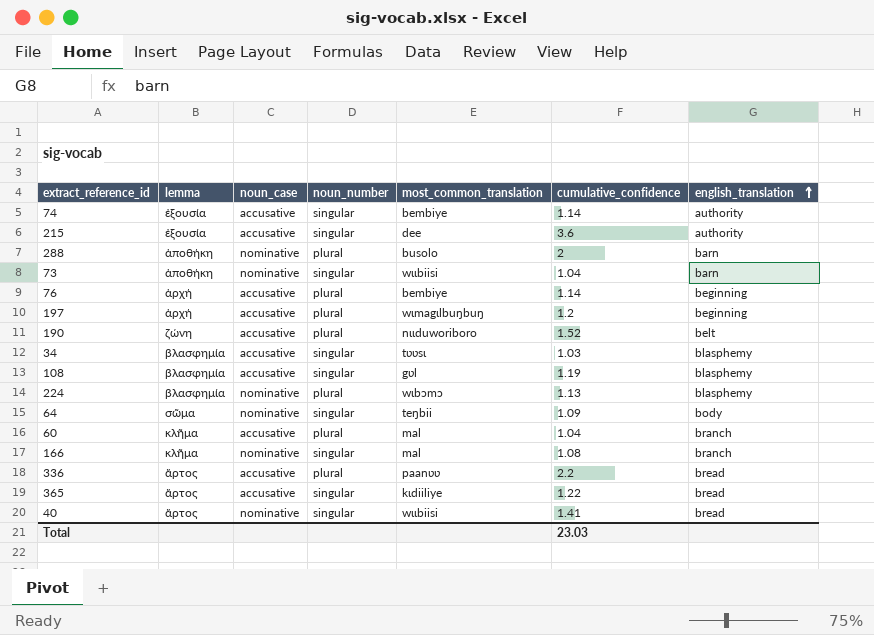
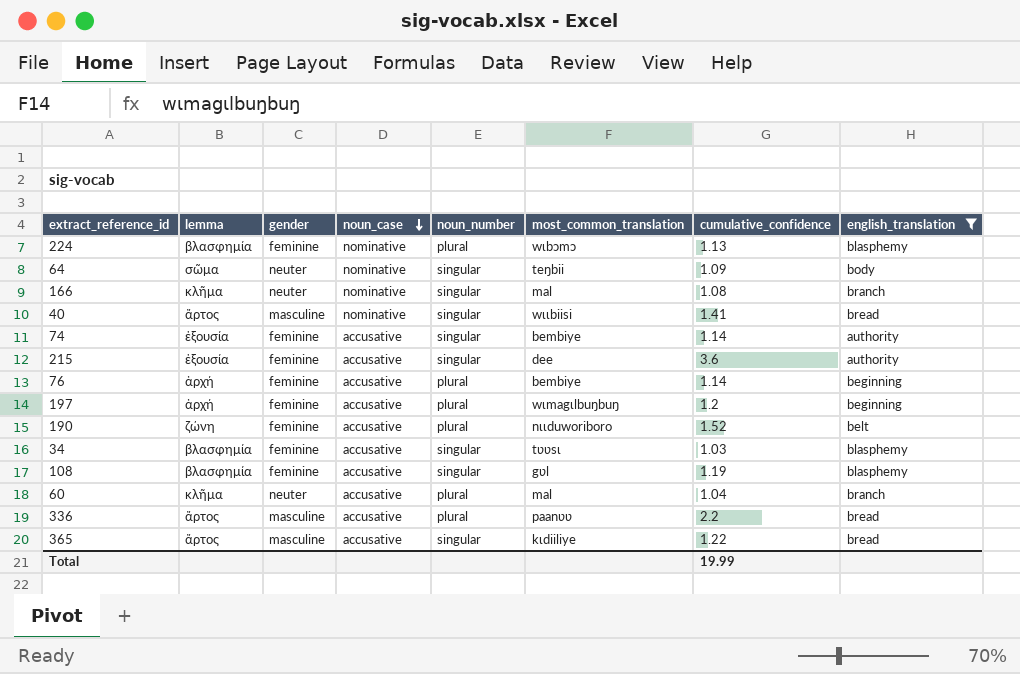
filter: none -> english_translation != barn
row order: english_translation ascending -> noun_case descending
column gender | position: none -> 3
Total | cumulative_confidence: 23.03 -> 19.99

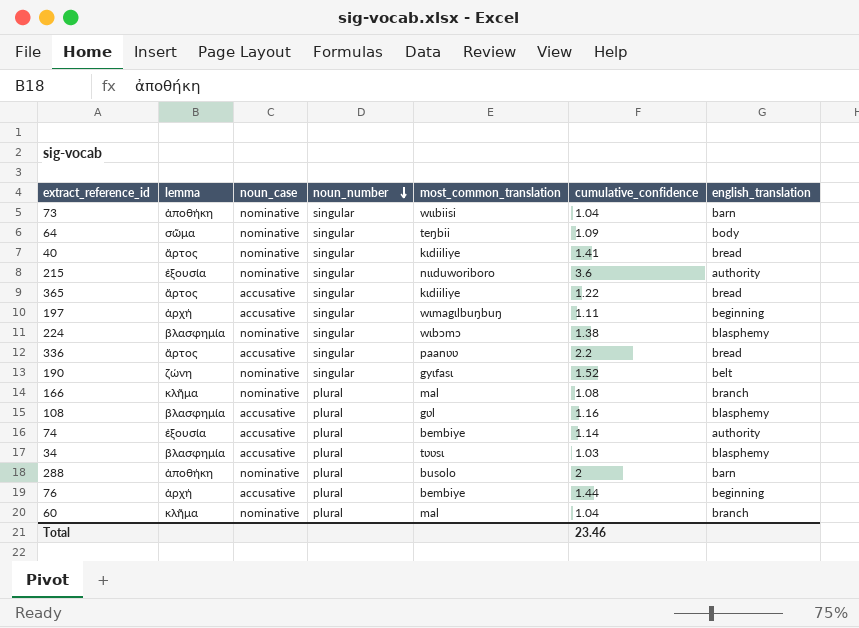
filter: english_translation != barn -> none
row order: noun_case descending -> noun_number descending
column gender | position: 3 -> none
40 | most_common_translation: wɩɩbiisi -> kɩdiiliye
215 | noun_case: accusative -> nominative
215 | most_common_translation: dee -> nɩɩduworiboro
197 | noun_number: plural -> singular
197 | cumulative_confidence: 1.2 -> 1.11
224 | noun_number: plural -> singular
224 | cumulative_confidence: 1.13 -> 1.38
336 | noun_number: plural -> singular
190 | noun_case: accusative -> nominative
190 | noun_number: plural -> singular
190 | most_common_translation: nɩɩduworiboro -> gyɩfasɩ
166 | noun_number: singular -> plural
108 | noun_number: singular -> plural
108 | cumulative_confidence: 1.19 -> 1.16
74 | noun_number: singular -> plural
34 | noun_number: singular -> plural
76 | cumulative_confidence: 1.14 -> 1.44
60 | noun_case: accusative -> nominative
Total | cumulative_confidence: 19.99 -> 23.46

